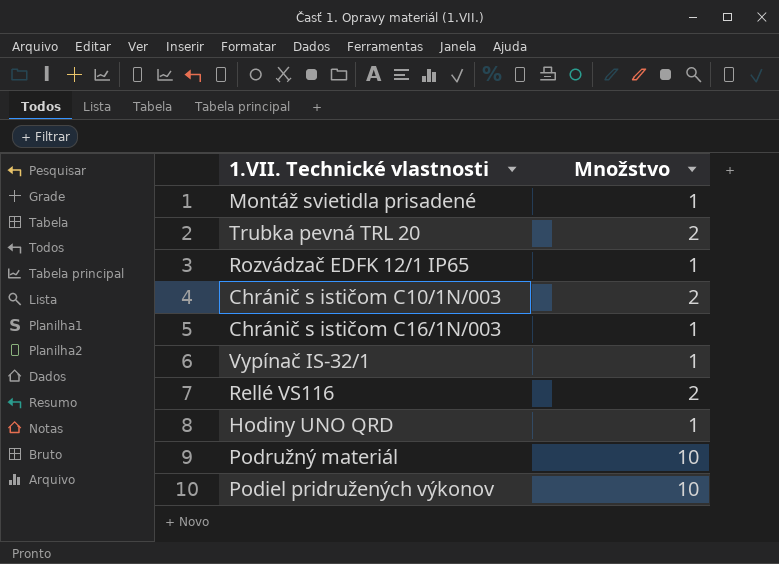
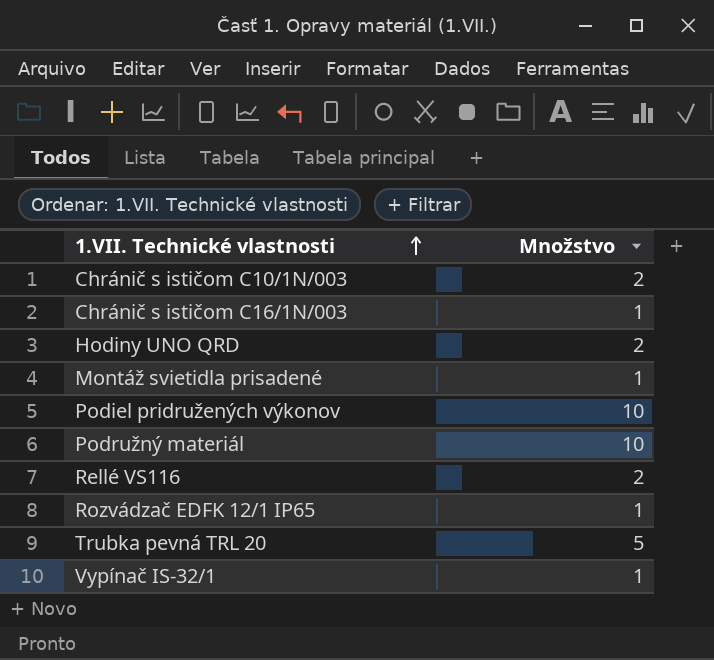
row order: none -> 1.VII. Technické vlastnosti ascending
Hodiny UNO QRD | Množstvo: 1 -> 2
Trubka pevná TRL 20 | Množstvo: 2 -> 5

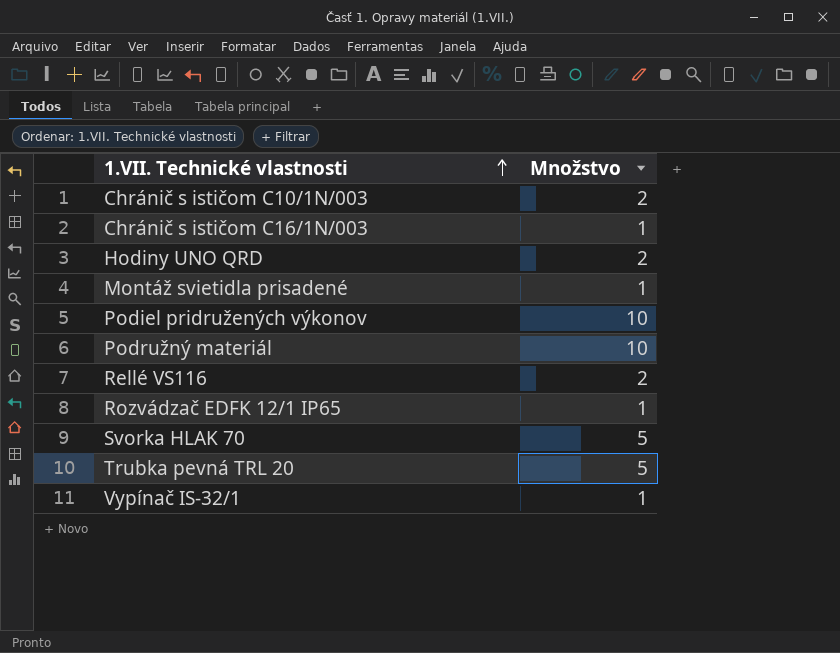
row Svorka HLAK 70: none -> 5

